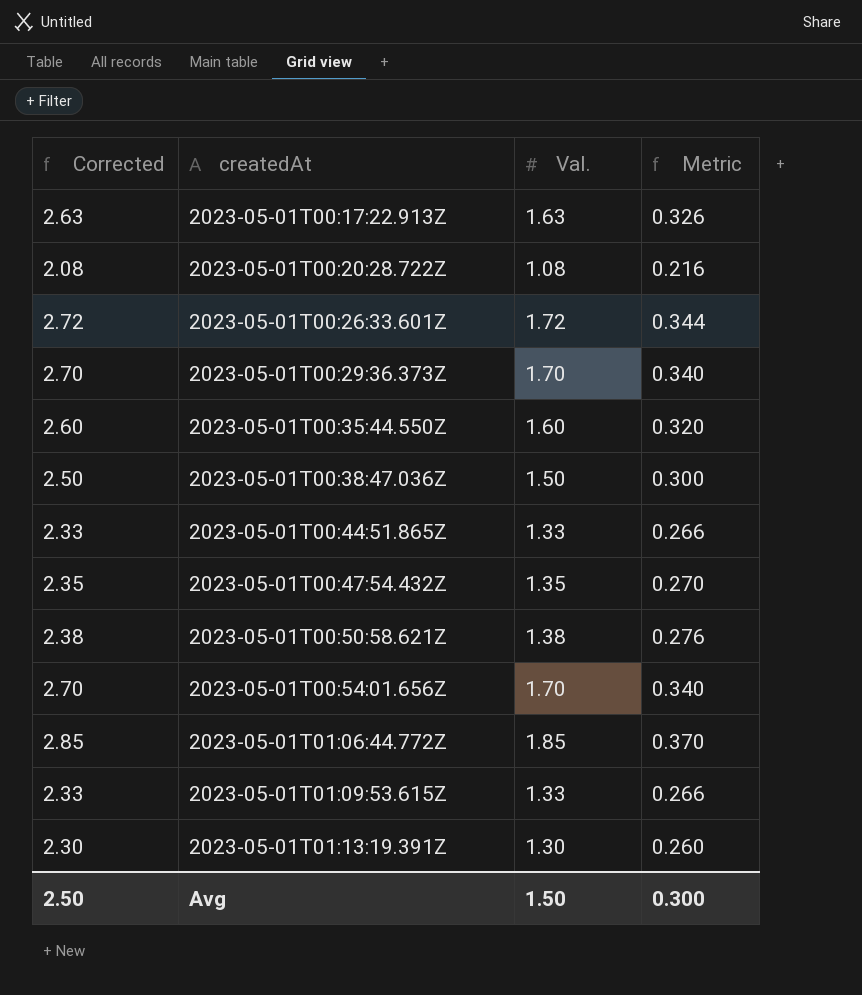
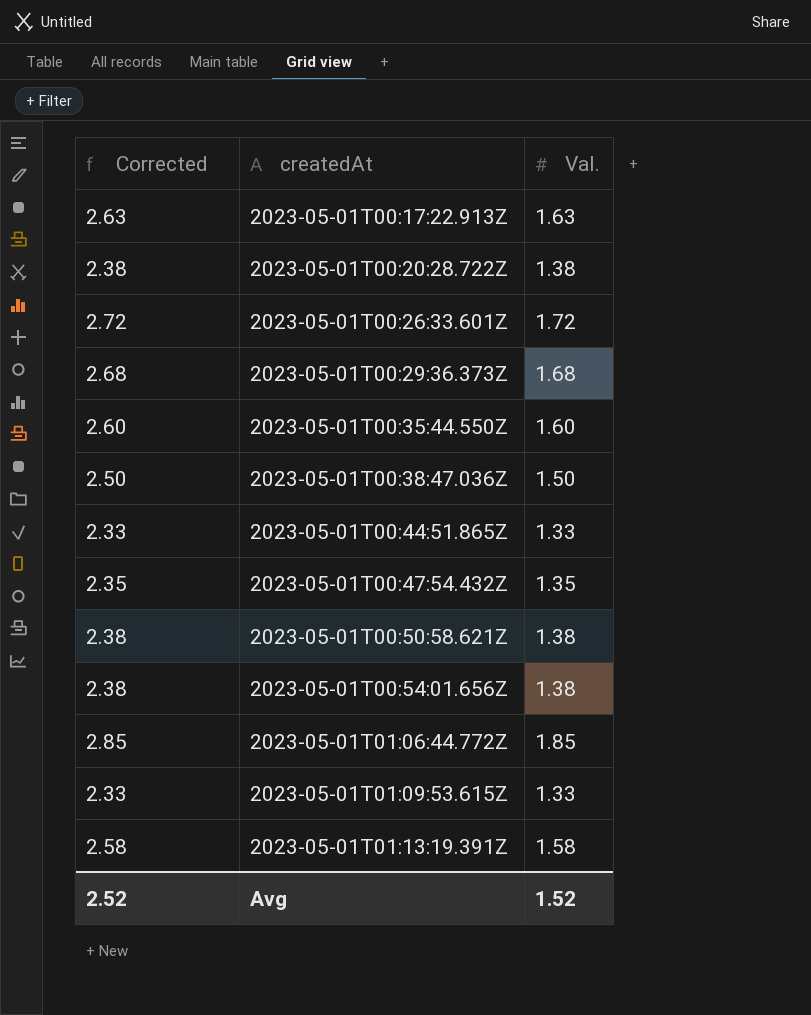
column Metric | formula: [Val.] * 0.2 -> none
2023-05-01T00:20:28.722Z | Corrected: 2.08 -> 2.38
2023-05-01T00:20:28.722Z | Val.: 1.08 -> 1.38
2023-05-01T00:29:36.373Z | Corrected: 2.70 -> 2.68
2023-05-01T00:29:36.373Z | Val.: 1.70 -> 1.68
2023-05-01T00:54:01.656Z | Corrected: 2.70 -> 2.38
2023-05-01T00:54:01.656Z | Val.: 1.70 -> 1.38
2023-05-01T01:13:19.391Z | Corrected: 2.30 -> 2.58
2023-05-01T01:13:19.391Z | Val.: 1.30 -> 1.58
Avg | Corrected: 2.50 -> 2.52
Avg | Val.: 1.50 -> 1.52

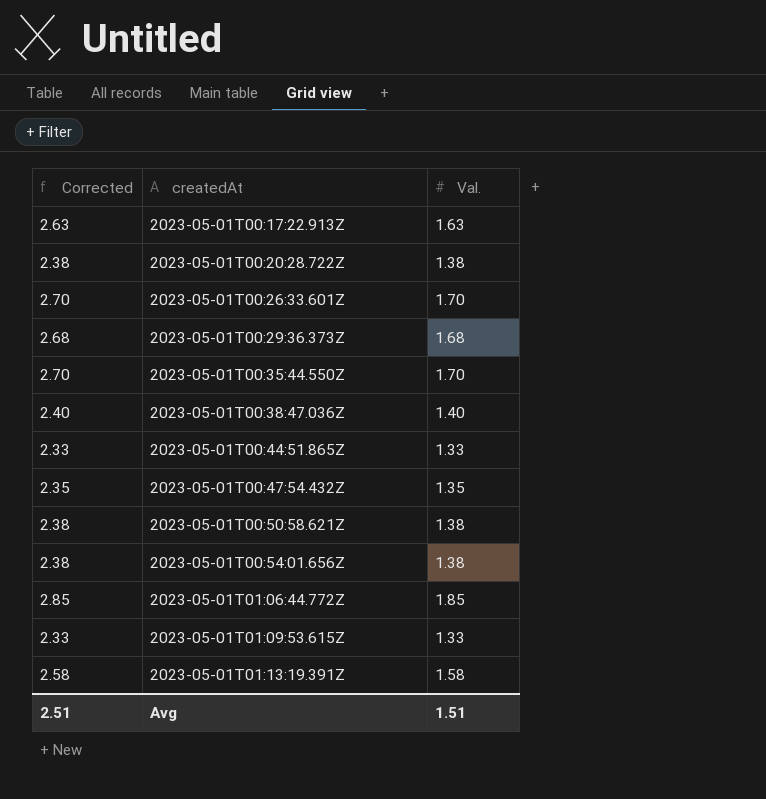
2023-05-01T00:26:33.601Z | Corrected: 2.72 -> 2.70
2023-05-01T00:26:33.601Z | Val.: 1.72 -> 1.70
2023-05-01T00:35:44.550Z | Corrected: 2.60 -> 2.70
2023-05-01T00:35:44.550Z | Val.: 1.60 -> 1.70
2023-05-01T00:38:47.036Z | Corrected: 2.50 -> 2.40
2023-05-01T00:38:47.036Z | Val.: 1.50 -> 1.40
Avg | Corrected: 2.52 -> 2.51
Avg | Val.: 1.52 -> 1.51

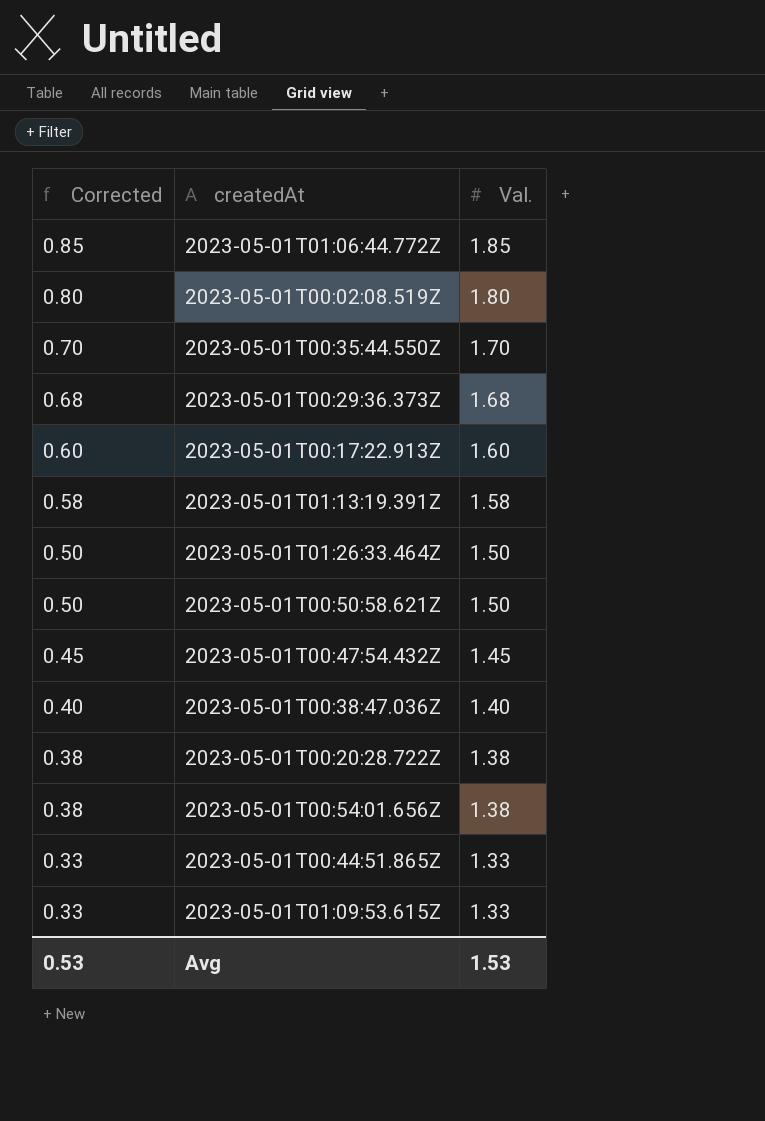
row order: createdAt ascending -> Corrected descending
column Corrected | formula: [Val.] + 1 -> [Val.] - 1
row 2023-05-01T00:26:33.601Z: 2.70 | 1.70 -> none
row 2023-05-01T00:02:08.519Z: none -> 0.80 | 1.80
2023-05-01T00:17:22.913Z | Val.: 1.63 -> 1.60
row 2023-05-01T01:26:33.464Z: none -> 0.50 | 1.50
2023-05-01T00:50:58.621Z | Val.: 1.38 -> 1.50
2023-05-01T00:47:54.432Z | Val.: 1.35 -> 1.45
Avg | Corrected: 2.51 -> 0.53
Avg | Val.: 1.51 -> 1.53

